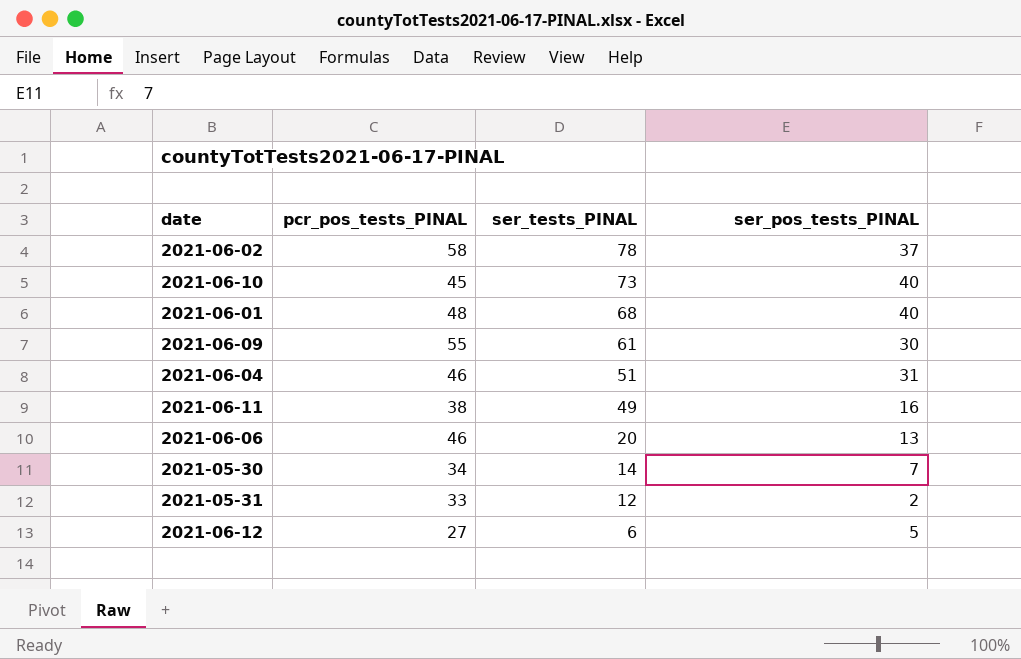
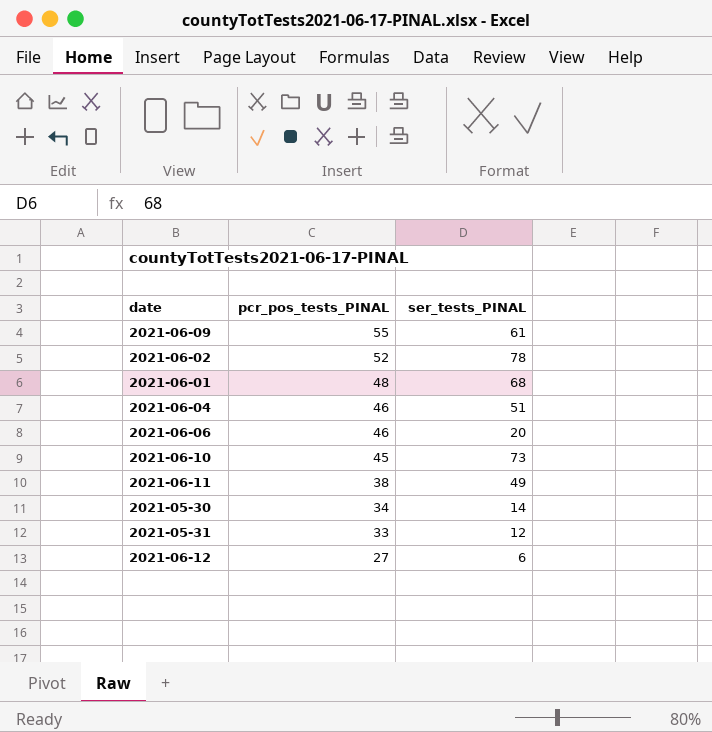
row order: ser_tests_PINAL descending -> pcr_pos_tests_PINAL descending
column ser_pos_tests_PINAL | position: 4 -> none
2021-06-02 | pcr_pos_tests_PINAL: 58 -> 52

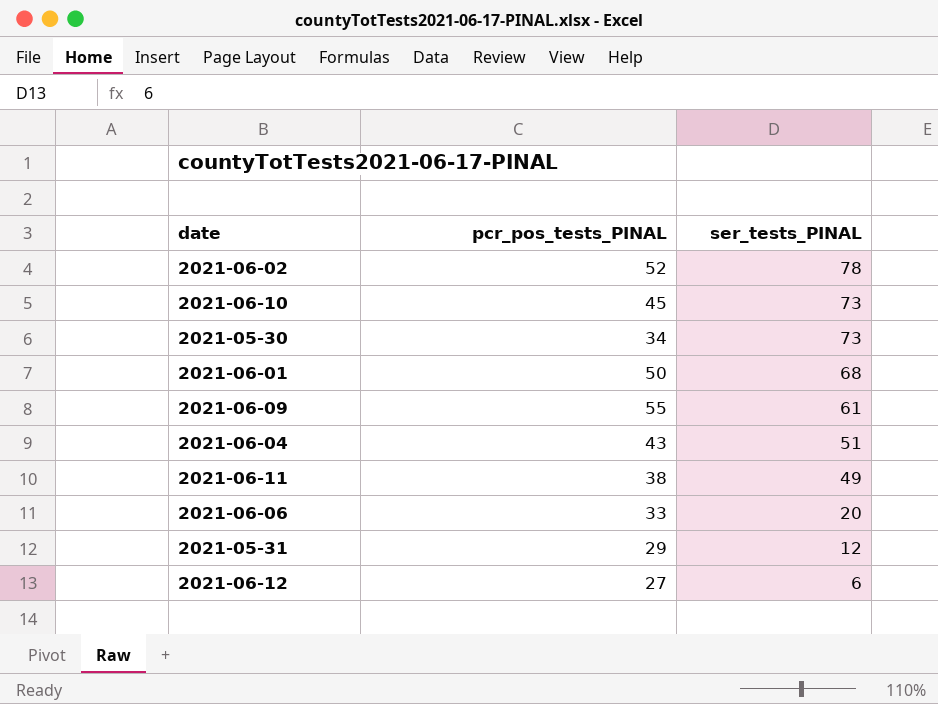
row order: pcr_pos_tests_PINAL descending -> ser_tests_PINAL descending
2021-05-30 | ser_tests_PINAL: 14 -> 73
2021-06-01 | pcr_pos_tests_PINAL: 48 -> 50
2021-06-04 | pcr_pos_tests_PINAL: 46 -> 43
2021-06-06 | pcr_pos_tests_PINAL: 46 -> 33
2021-05-31 | pcr_pos_tests_PINAL: 33 -> 29

